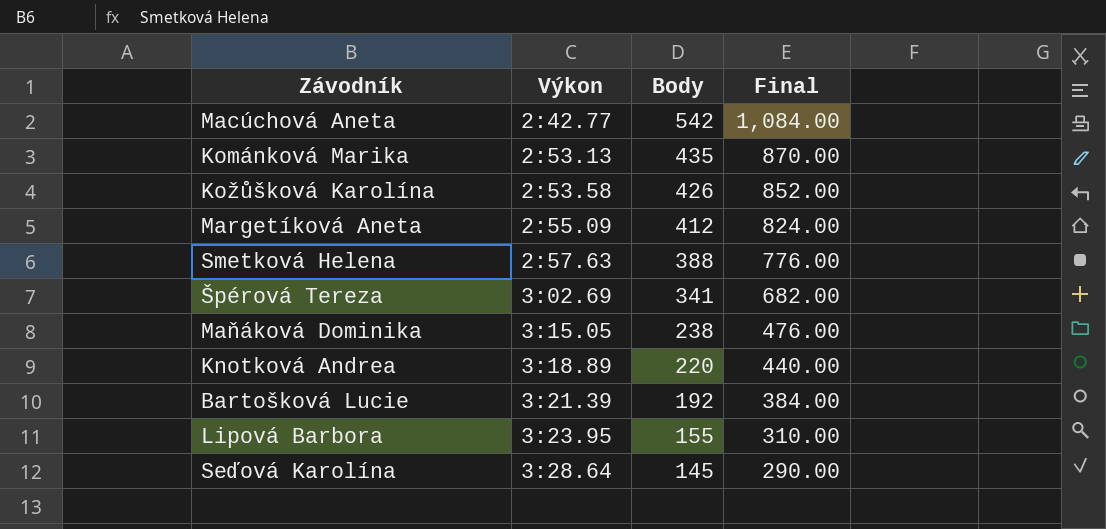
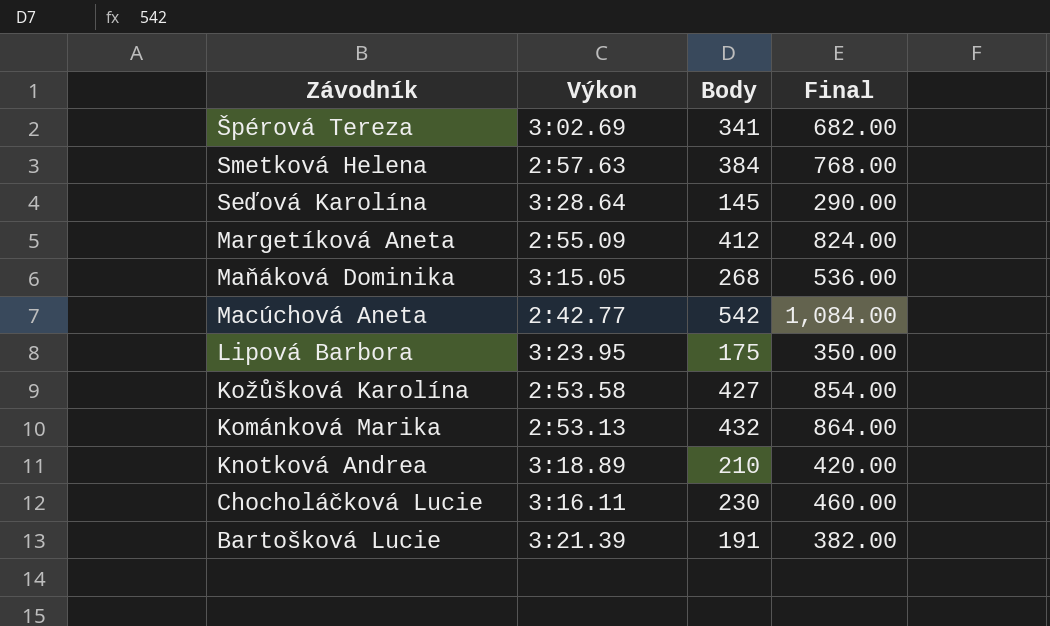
row order: Výkon ascending -> Závodník descending
Smetková Helena | Body: 388 -> 384
Smetková Helena | Final: 776.00 -> 768.00
Maňáková Dominika | Body: 238 -> 268
Maňáková Dominika | Final: 476.00 -> 536.00
Lipová Barbora | Body: 155 -> 175
Lipová Barbora | Final: 310.00 -> 350.00
Kožůšková Karolína | Body: 426 -> 427
Kožůšková Karolína | Final: 852.00 -> 854.00
Kománková Marika | Body: 435 -> 432
Kománková Marika | Final: 870.00 -> 864.00
Knotková Andrea | Body: 220 -> 210
Knotková Andrea | Final: 440.00 -> 420.00
row Chocholáčková Lucie: none -> 3:16.11 | 230 | 460.00
Bartošková Lucie | Body: 192 -> 191
Bartošková Lucie | Final: 384.00 -> 382.00

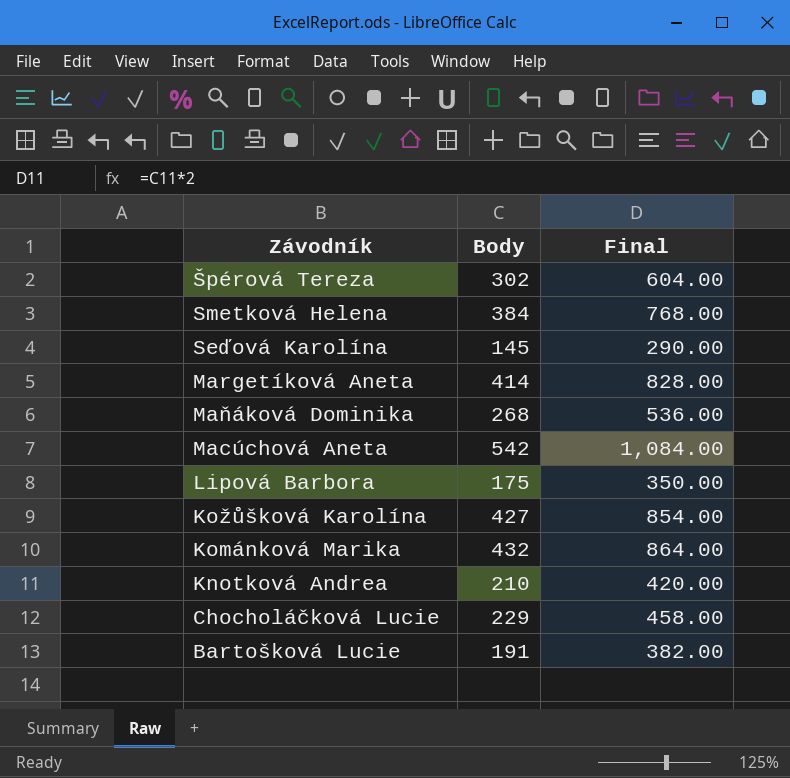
column Výkon | position: 2 -> none
Špérová Tereza | Body: 341 -> 302
Špérová Tereza | Final: 682.00 -> 604.00
Margetíková Aneta | Body: 412 -> 414
Margetíková Aneta | Final: 824.00 -> 828.00
Chocholáčková Lucie | Body: 230 -> 229
Chocholáčková Lucie | Final: 460.00 -> 458.00

